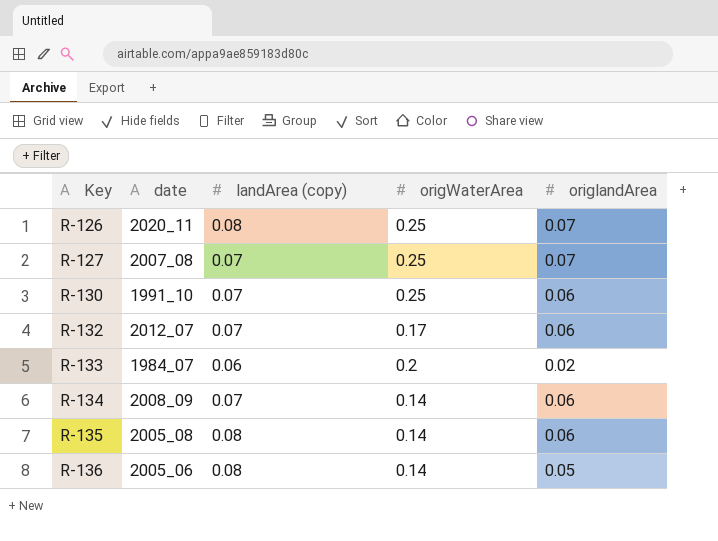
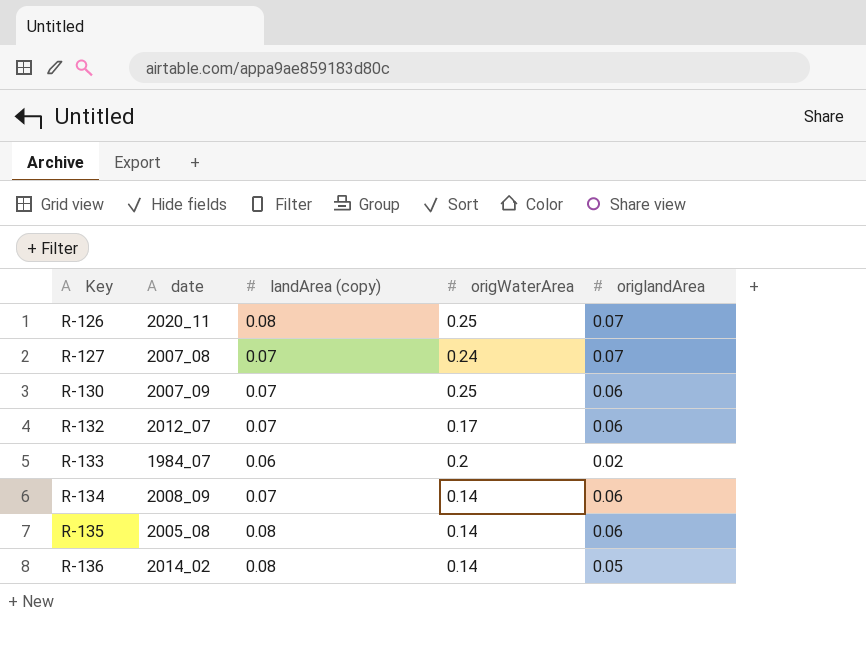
R-127 | origWaterArea: 0.25 -> 0.24
R-130 | date: 1991_10 -> 2007_09
R-136 | date: 2005_06 -> 2014_02

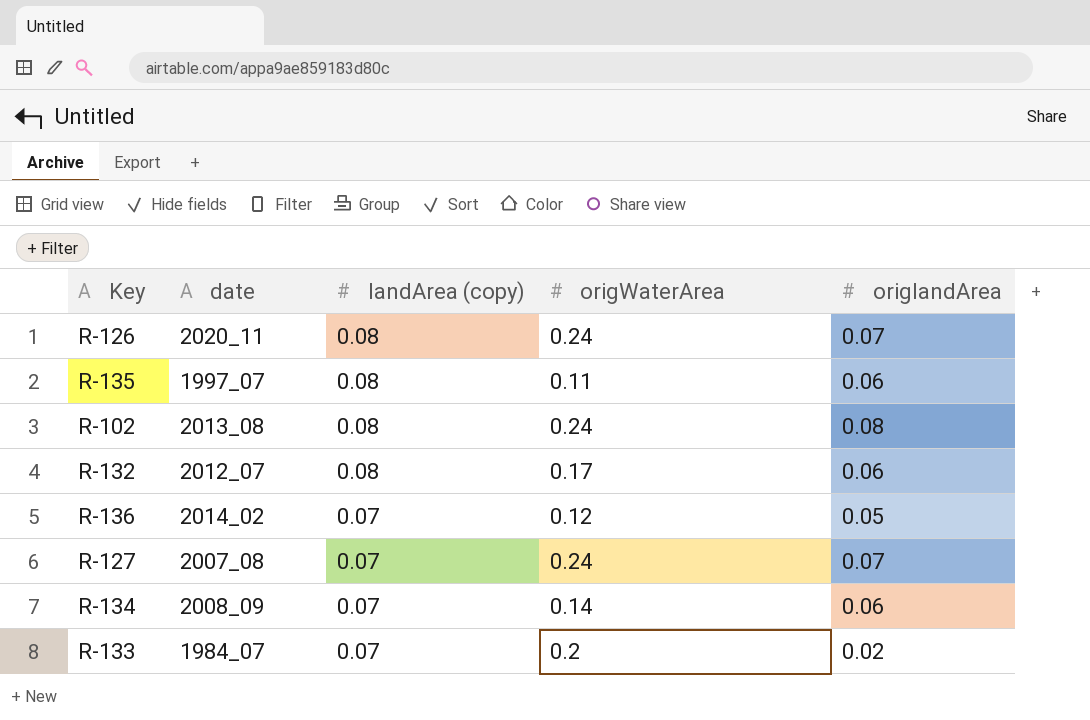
row order: Key ascending -> landArea (copy) descending
row R-130: 2007_09 | 0.07 | 0.25 | 0.06 -> none
R-126 | origWaterArea: 0.25 -> 0.24
R-135 | date: 2005_08 -> 1997_07
R-135 | origWaterArea: 0.14 -> 0.11
row R-102: none -> 2013_08 | 0.08 | 0.24 | 0.08
R-132 | landArea (copy): 0.07 -> 0.08
R-136 | landArea (copy): 0.08 -> 0.07
R-136 | origWaterArea: 0.14 -> 0.12
R-133 | landArea (copy): 0.06 -> 0.07

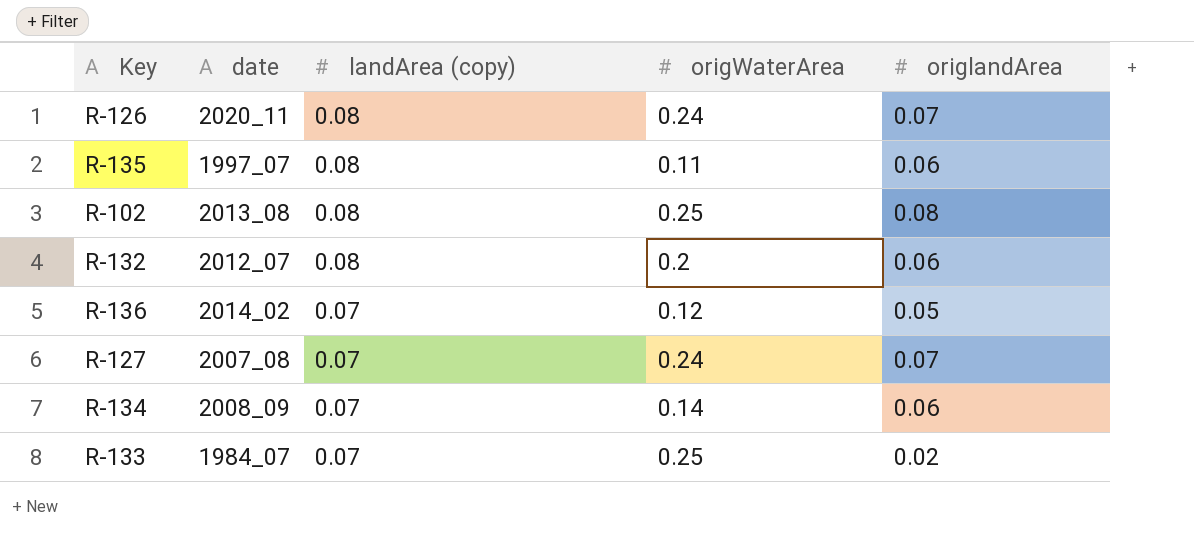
R-102 | origWaterArea: 0.24 -> 0.25
R-132 | origWaterArea: 0.17 -> 0.2
R-133 | origWaterArea: 0.2 -> 0.25

